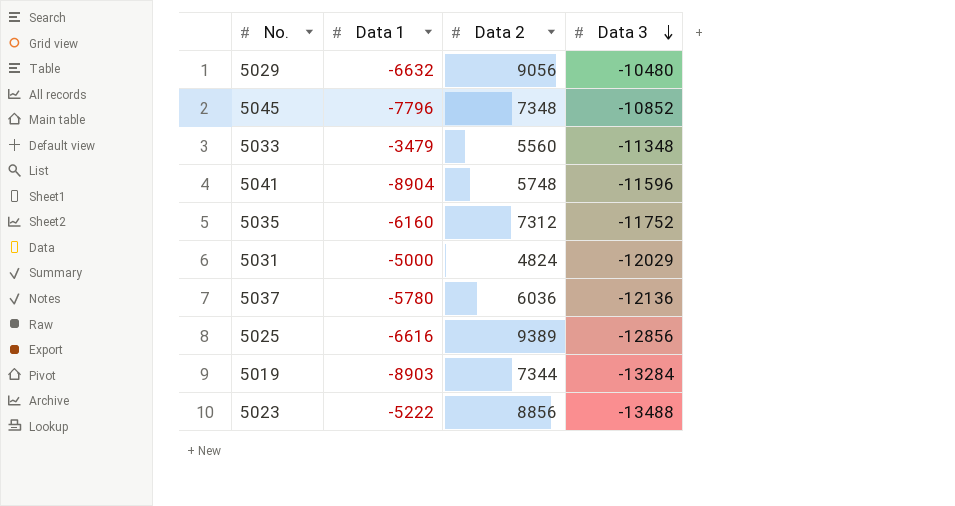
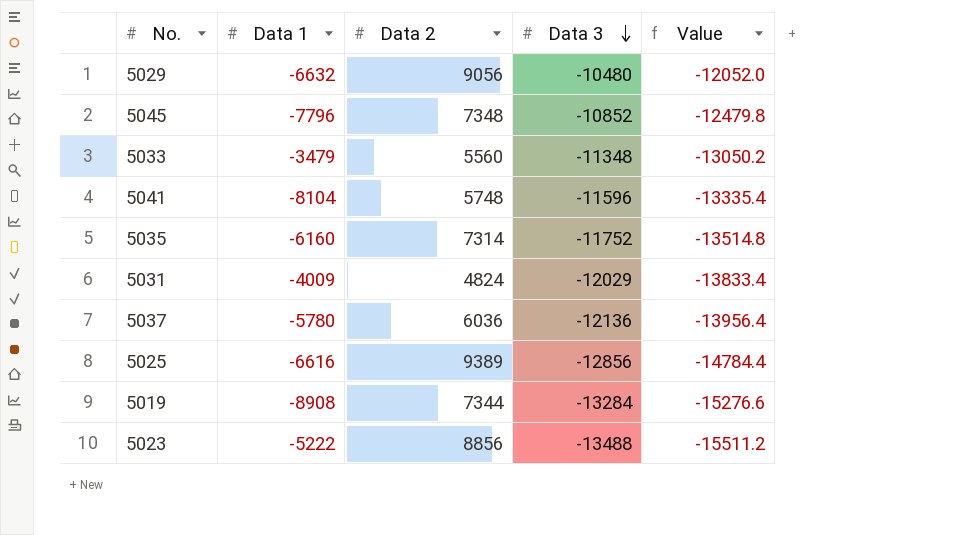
column Value | formula: none -> [Data 3] * 1.15
5041 | Data 1: -8904 -> -8104
5035 | Data 2: 7312 -> 7314
5031 | Data 1: -5000 -> -4009
5019 | Data 1: -8903 -> -8908

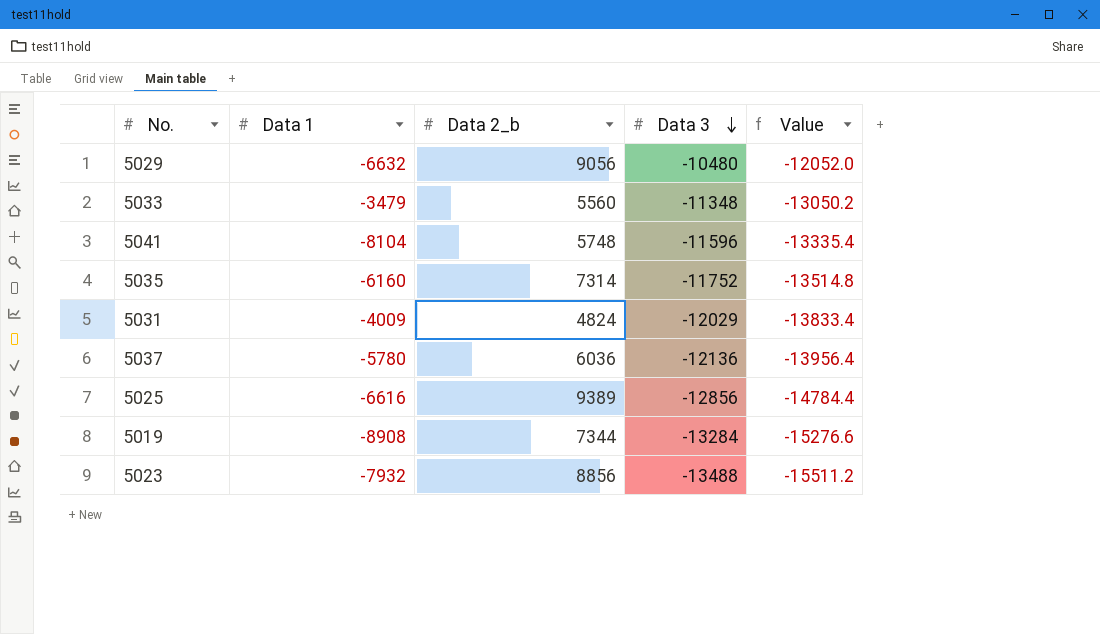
column name: Data 2 -> Data 2_b
row 5045: -7796 | 7348 | -10852 | -12479.8 -> none
5023 | Data 1: -5222 -> -7932

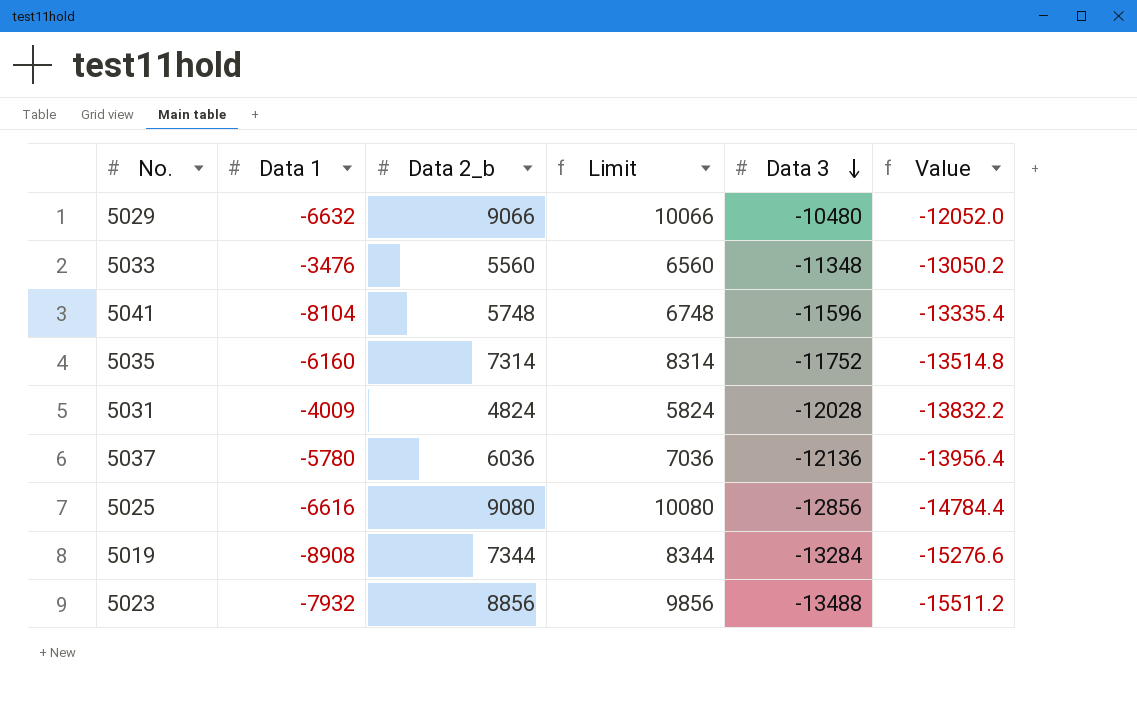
column Limit | formula: none -> [Data 2_b] + 1000
5029 | Data 2_b: 9056 -> 9066
5033 | Data 1: -3479 -> -3476
5031 | Data 3: -12029 -> -12028
5031 | Value: -13833.4 -> -13832.2
5025 | Data 2_b: 9389 -> 9080

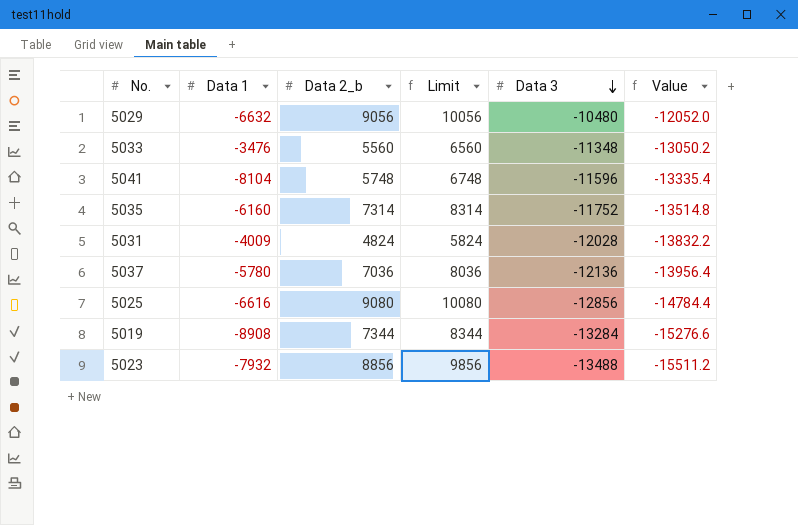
5029 | Data 2_b: 9066 -> 9056
5029 | Limit: 10066 -> 10056
5037 | Data 2_b: 6036 -> 7036
5037 | Limit: 7036 -> 8036

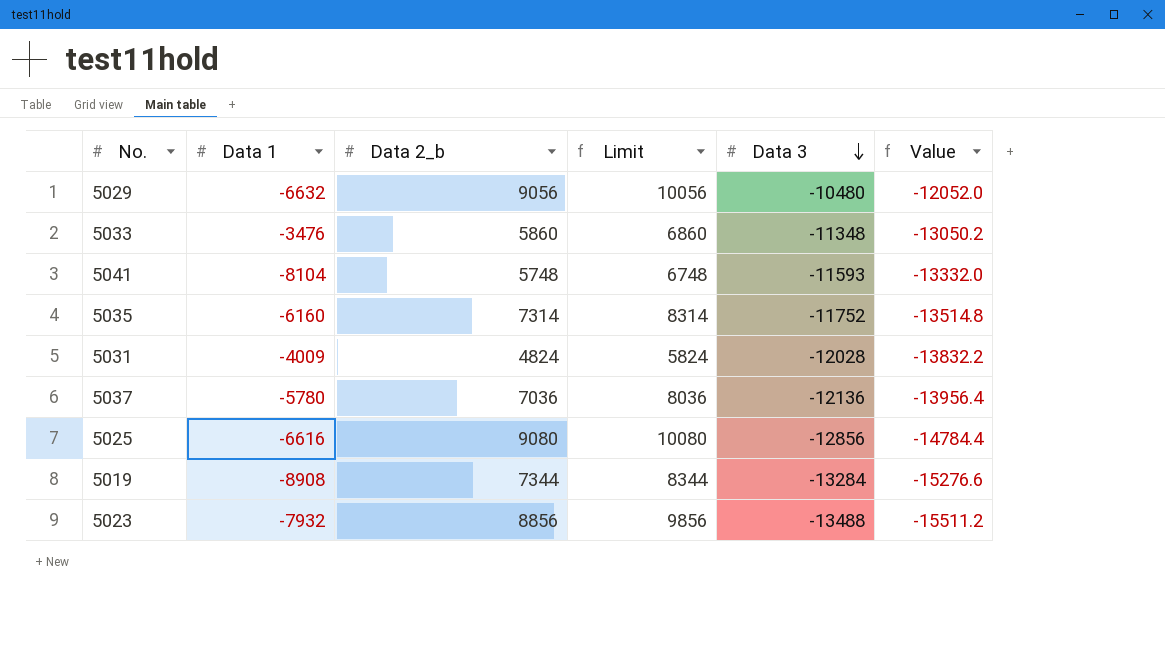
5033 | Data 2_b: 5560 -> 5860
5033 | Limit: 6560 -> 6860
5041 | Data 3: -11596 -> -11593
5041 | Value: -13335.4 -> -13332.0

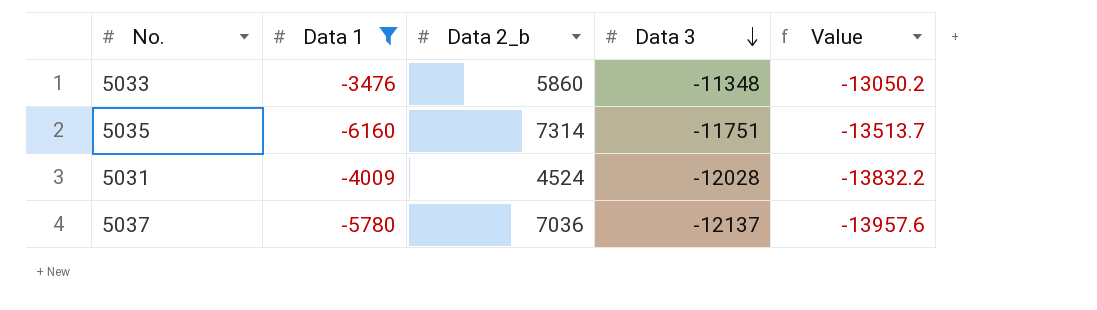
filter: none -> Data 1 >= -6160
column Limit | formula: [Data 2_b] + 1000 -> none
5035 | Data 3: -11752 -> -11751
5035 | Value: -13514.8 -> -13513.7
5031 | Data 2_b: 4824 -> 4524
5037 | Data 3: -12136 -> -12137
5037 | Value: -13956.4 -> -13957.6

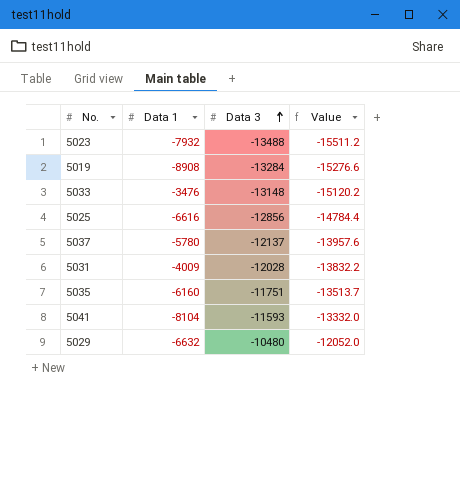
filter: Data 1 >= -6160 -> none
row order: Data 3 descending -> Data 3 ascending
column Data 2_b | position: 3 -> none
5033 | Data 3: -11348 -> -13148
5033 | Value: -13050.2 -> -15120.2

